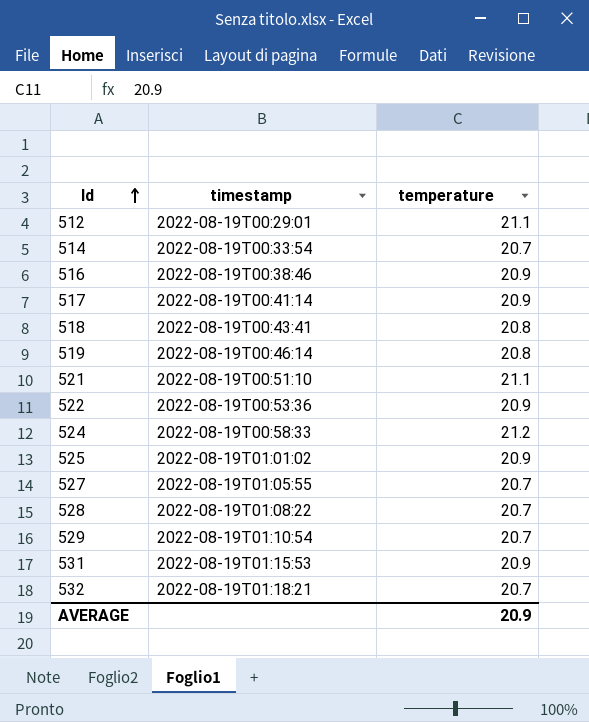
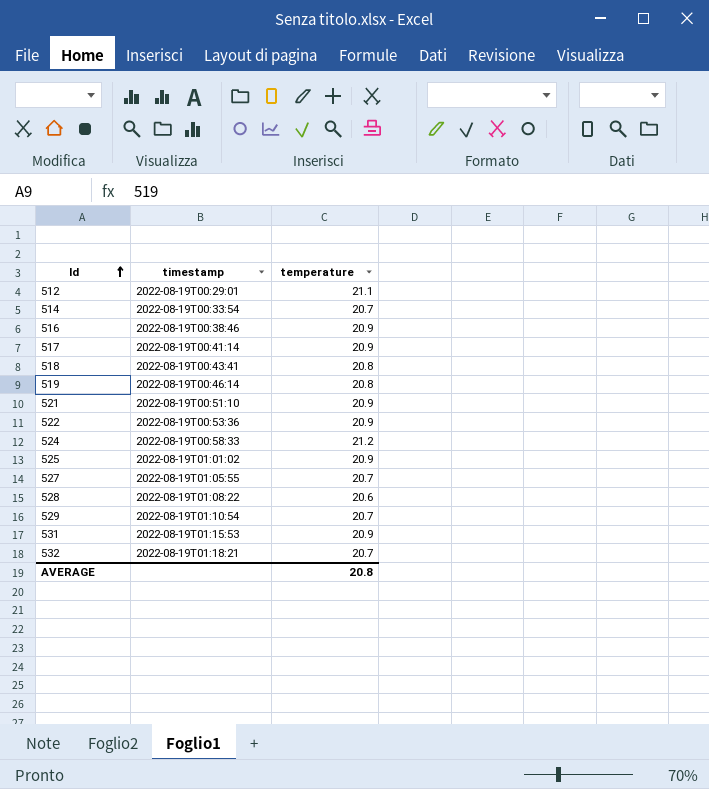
521 | temperature: 21.1 -> 20.9
528 | temperature: 20.7 -> 20.6
AVERAGE | temperature: 20.9 -> 20.8

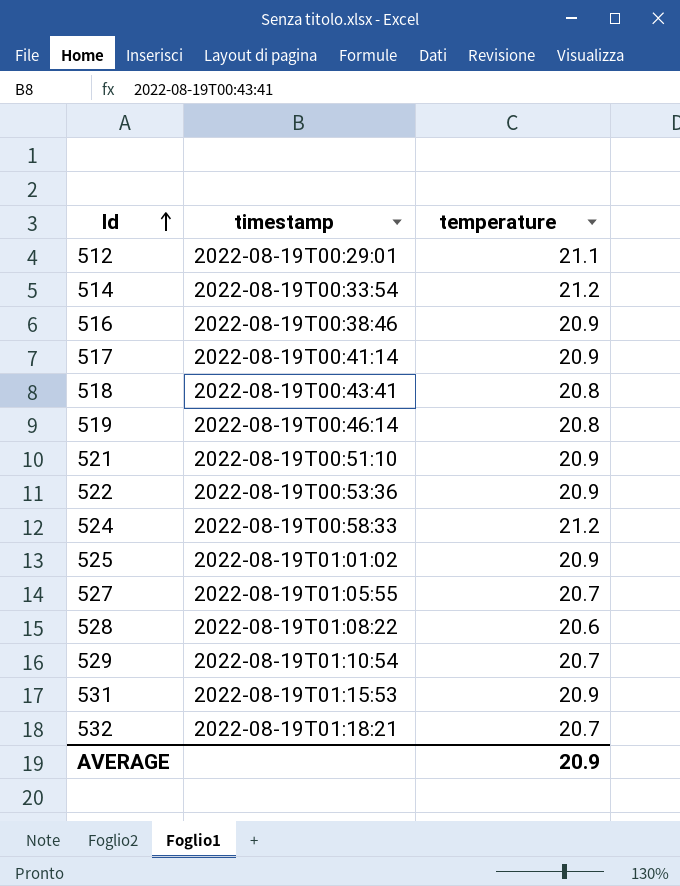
514 | temperature: 20.7 -> 21.2
AVERAGE | temperature: 20.8 -> 20.9

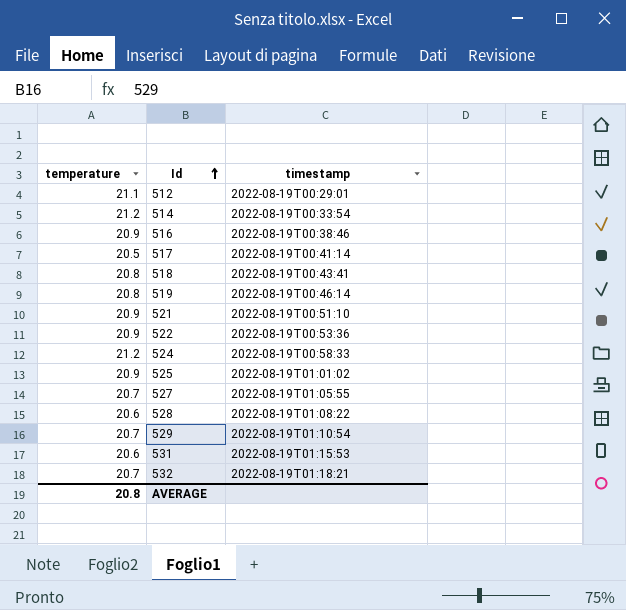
column temperature | position: 3 -> 1
517 | temperature: 20.9 -> 20.5
531 | temperature: 20.9 -> 20.6
AVERAGE | temperature: 20.9 -> 20.8

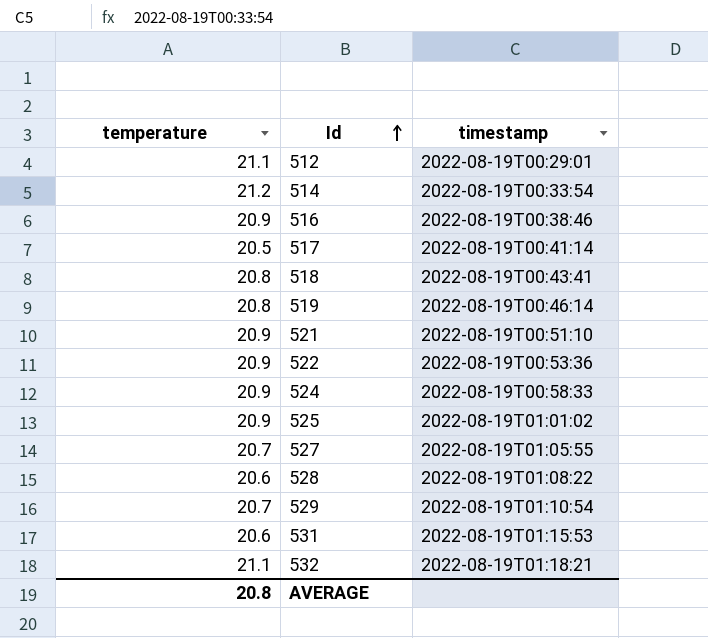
524 | temperature: 21.2 -> 20.9
532 | temperature: 20.7 -> 21.1

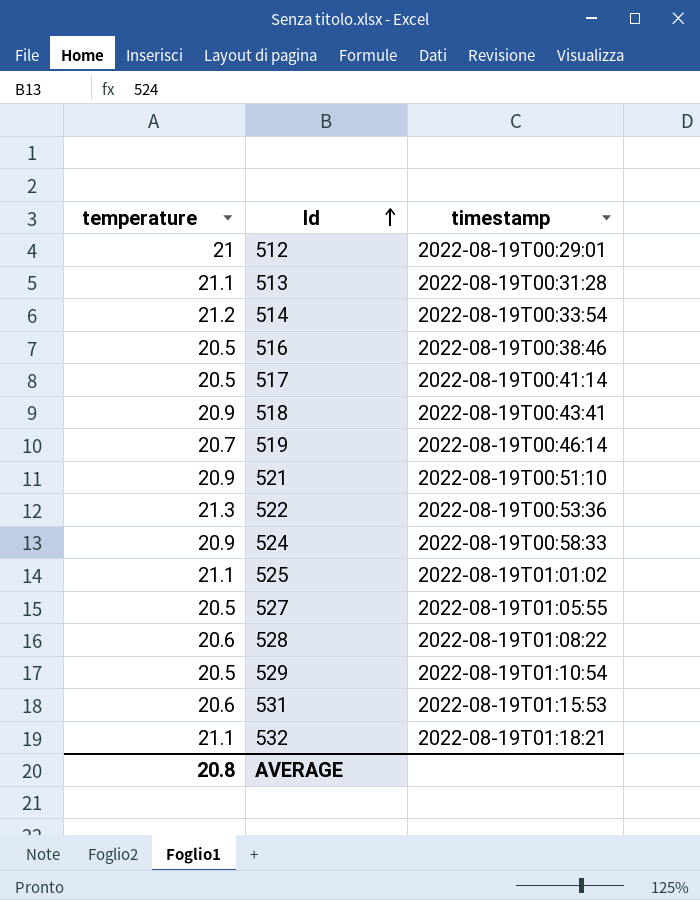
512 | temperature: 21.1 -> 21
row 513: none -> 21.1 | 2022-08-19T00:31:28
516 | temperature: 20.9 -> 20.5
518 | temperature: 20.8 -> 20.9
519 | temperature: 20.8 -> 20.7
522 | temperature: 20.9 -> 21.3
525 | temperature: 20.9 -> 21.1
527 | temperature: 20.7 -> 20.5
529 | temperature: 20.7 -> 20.5

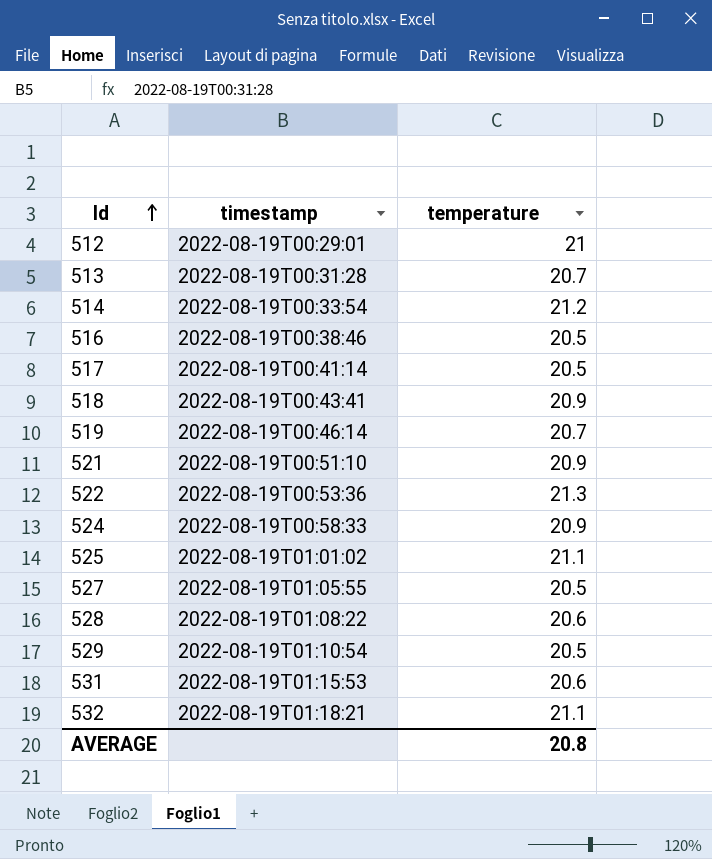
column temperature | position: 1 -> 3
513 | temperature: 21.1 -> 20.7

